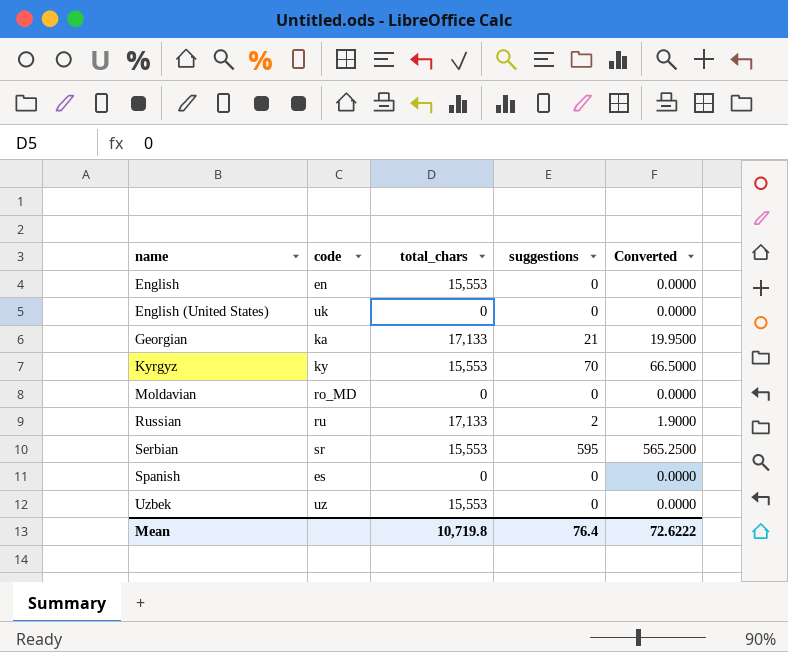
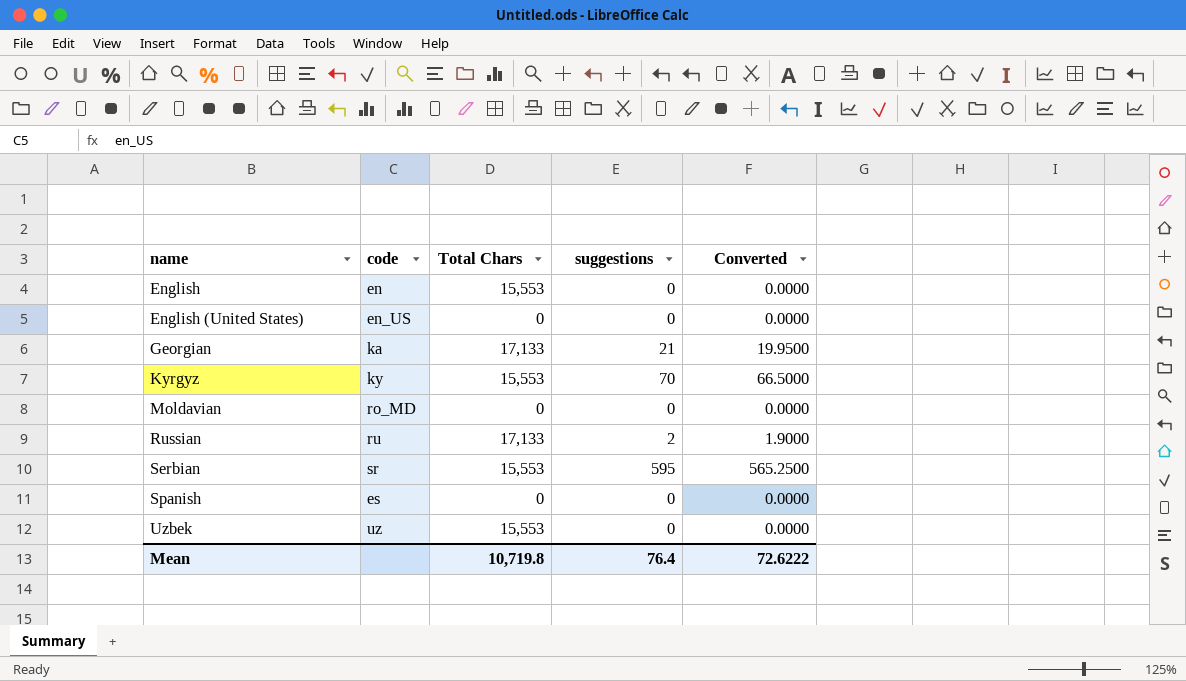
column name: total_chars -> Total Chars
English (United States) | code: uk -> en_US

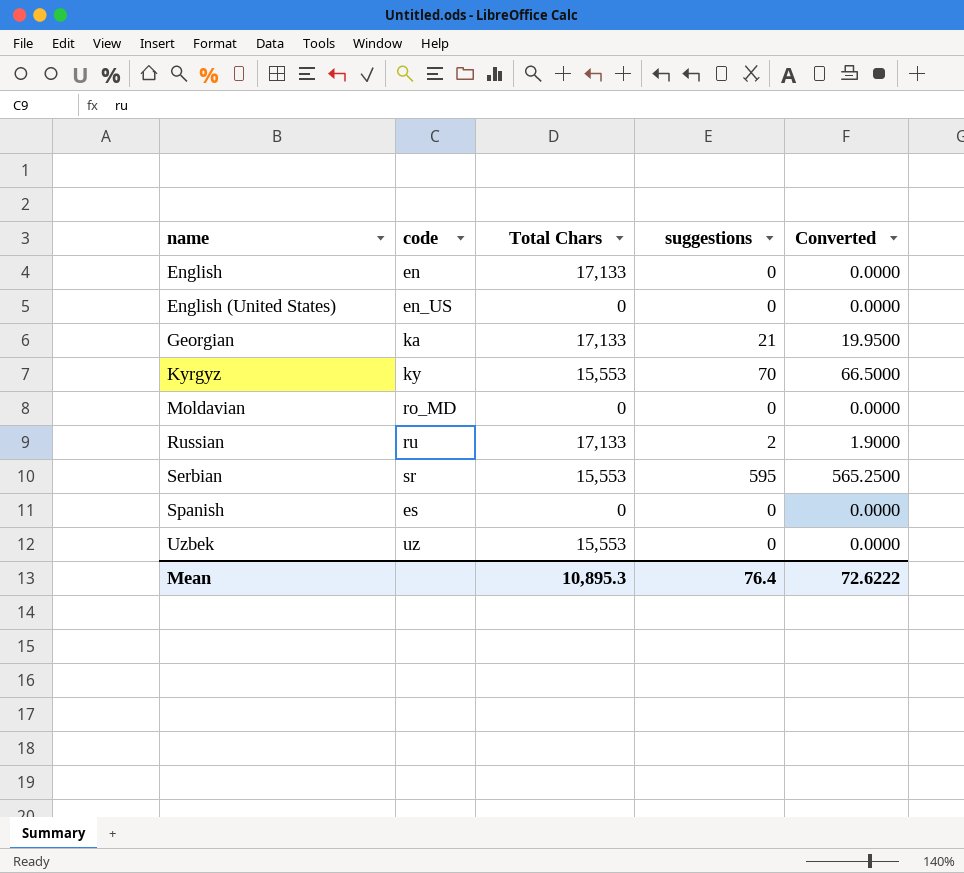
English | Total Chars: 15,553 -> 17,133
Mean | Total Chars: 10,719.8 -> 10,895.3

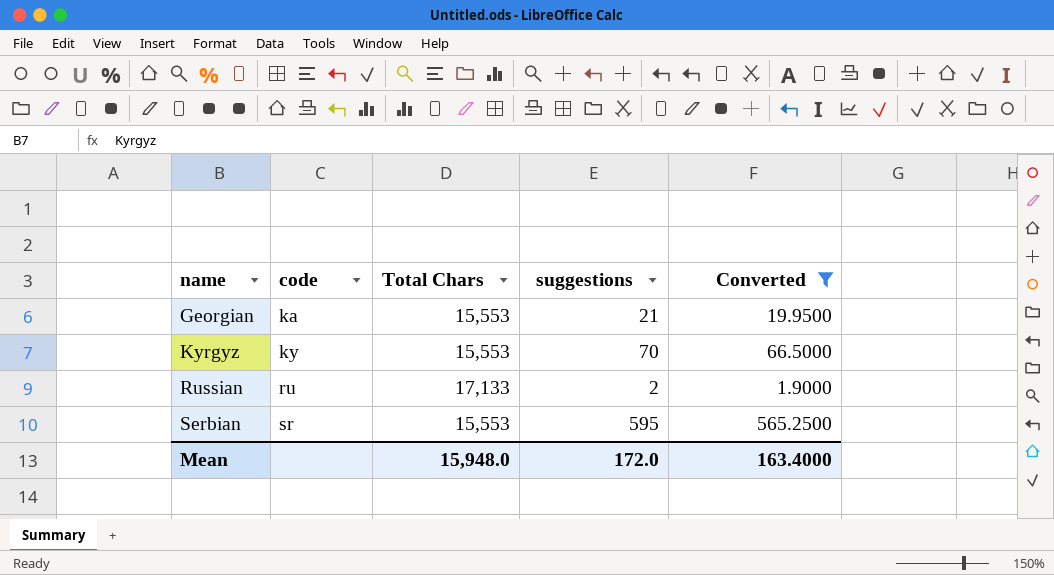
filter: none -> Converted != 0.0000
Georgian | Total Chars: 17,133 -> 15,553
Mean | Total Chars: 10,895.3 -> 15,948.0
Mean | suggestions: 76.4 -> 172.0
Mean | Converted: 72.6222 -> 163.4000

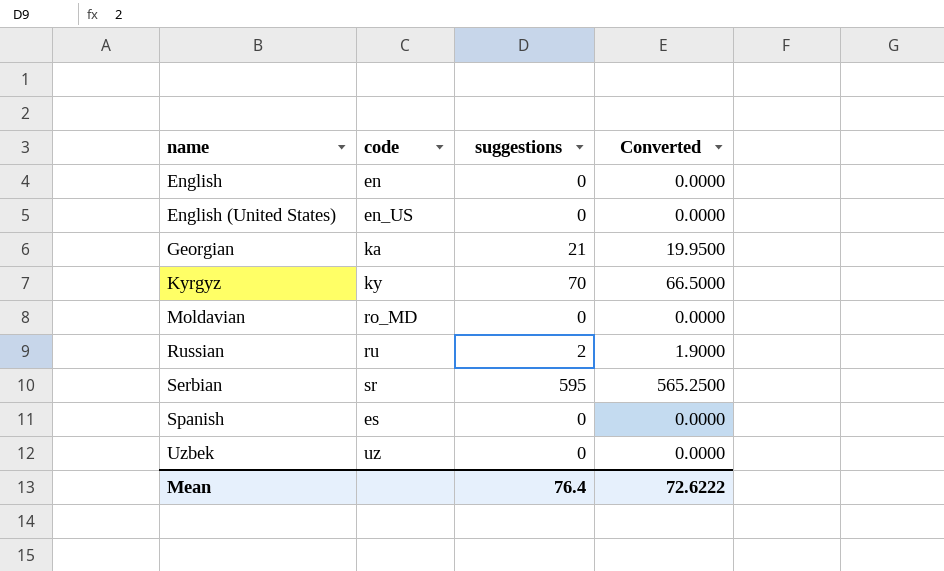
filter: Converted != 0.0000 -> none
column Total Chars | position: 3 -> none
Mean | suggestions: 172.0 -> 76.4
Mean | Converted: 163.4000 -> 72.6222

